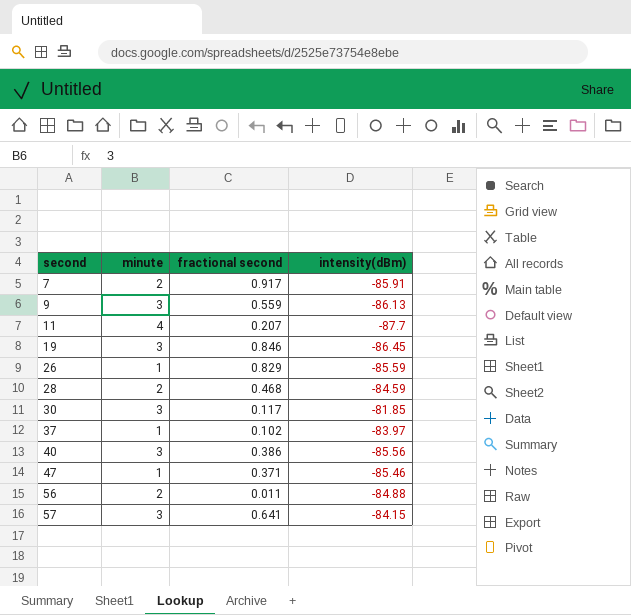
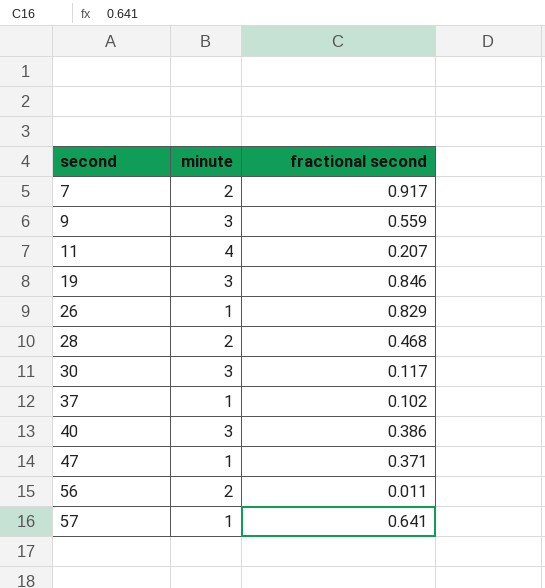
column intensity(dBm) | position: 4 -> none
57 | minute: 3 -> 1

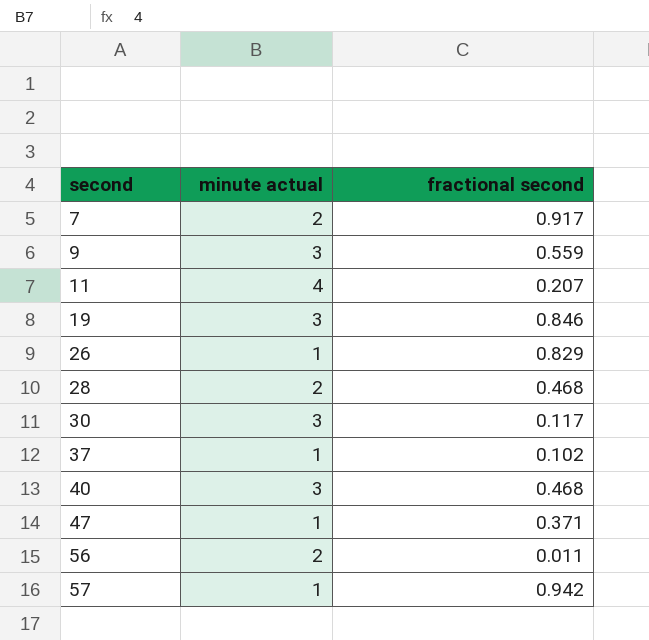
column name: minute -> minute actual
40 | fractional second: 0.386 -> 0.468
57 | fractional second: 0.641 -> 0.942

